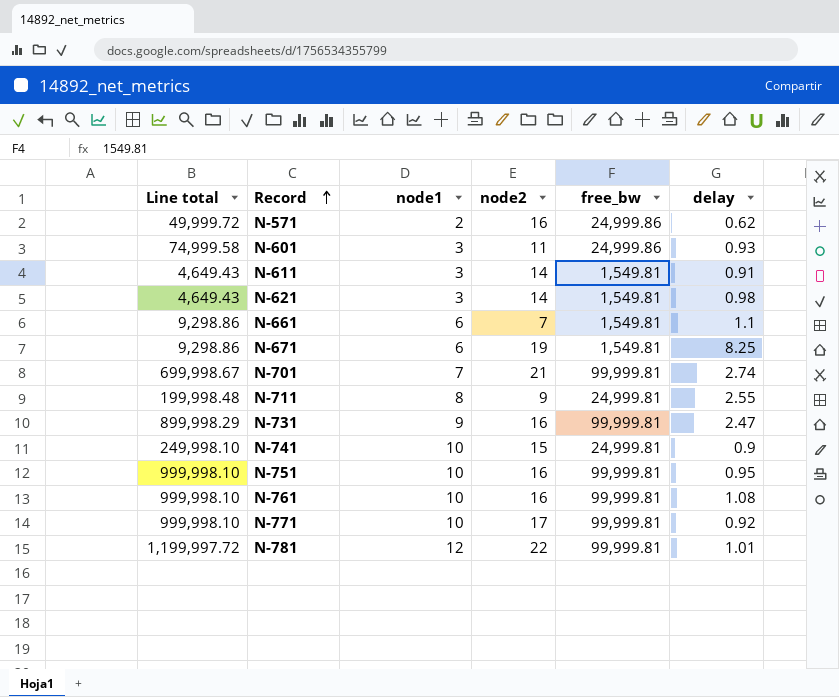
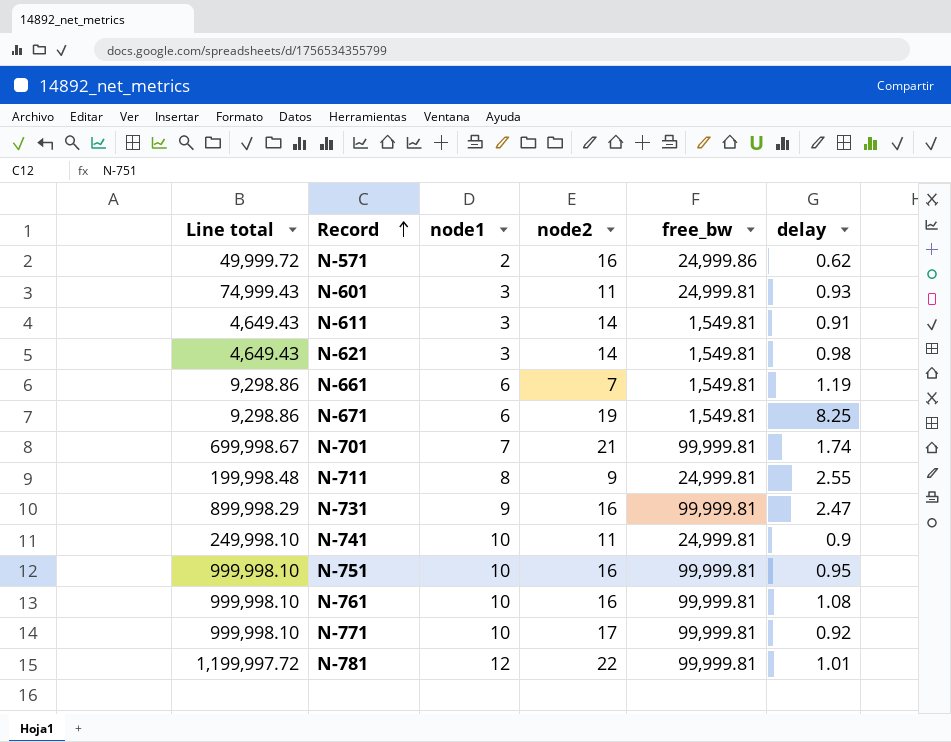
N-601 | Line total: 74,999.58 -> 74,999.43
N-601 | free_bw: 24,999.86 -> 24,999.81
N-661 | delay: 1.1 -> 1.19
N-701 | delay: 2.74 -> 1.74
N-741 | node2: 15 -> 11

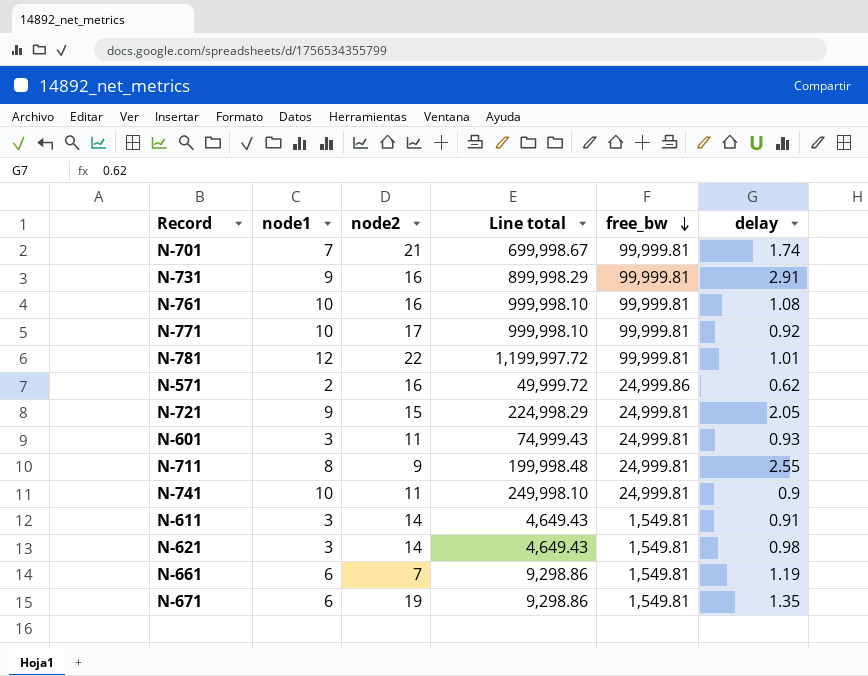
row order: Record ascending -> free_bw descending
column Line total | position: 1 -> 4
row N-751: 999,998.10 | 10 | 16 | 99,999.81 | 0.95 -> none
N-731 | delay: 2.47 -> 2.91
row N-721: none -> 9 | 15 | 224,998.29 | 24,999.81 | 2.05
N-671 | delay: 8.25 -> 1.35

